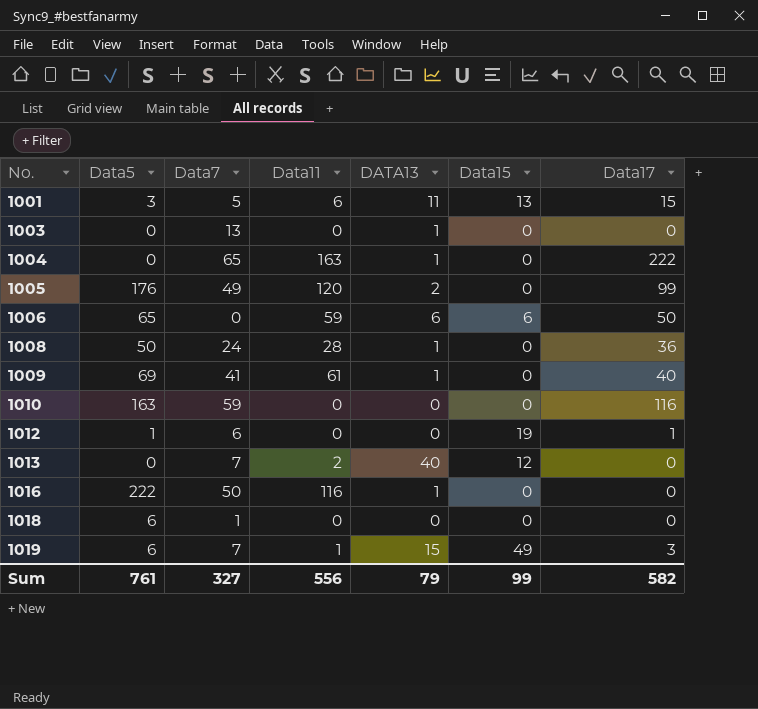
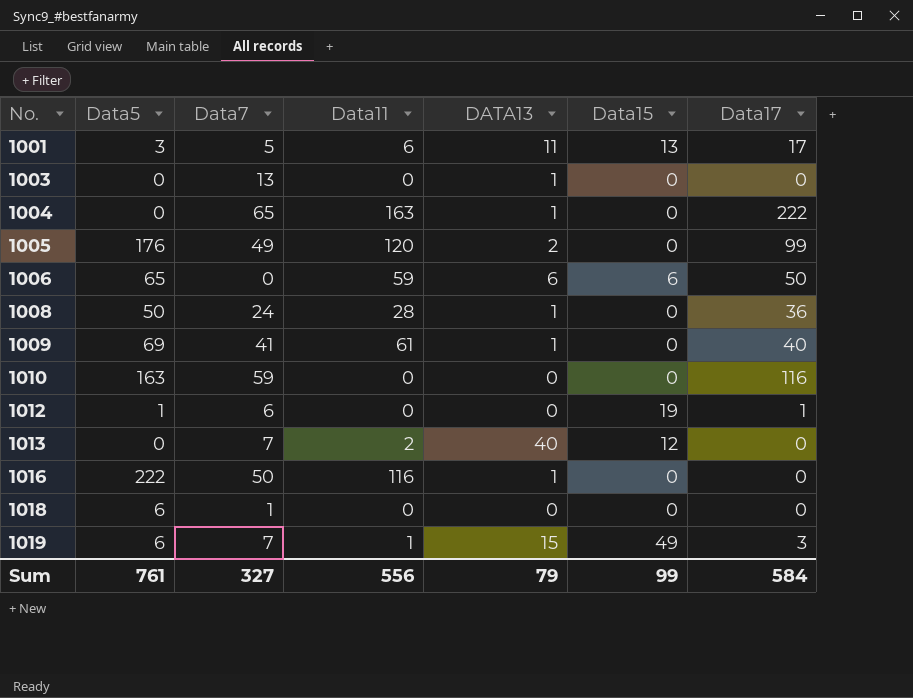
1001 | Data17: 15 -> 17
Sum | Data17: 582 -> 584

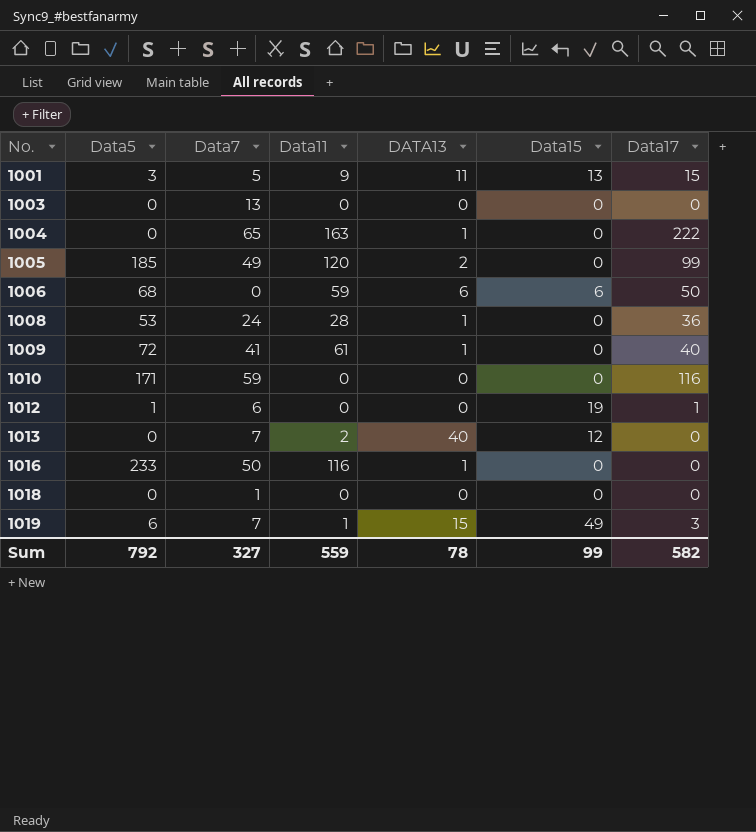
1001 | Data11: 6 -> 9
1001 | Data17: 17 -> 15
1003 | DATA13: 1 -> 0
1005 | Data5: 176 -> 185
1006 | Data5: 65 -> 68
1008 | Data5: 50 -> 53
1009 | Data5: 69 -> 72
1010 | Data5: 163 -> 171
1016 | Data5: 222 -> 233
1018 | Data5: 6 -> 0
Sum | Data5: 761 -> 792
Sum | Data11: 556 -> 559
Sum | DATA13: 79 -> 78
Sum | Data17: 584 -> 582

